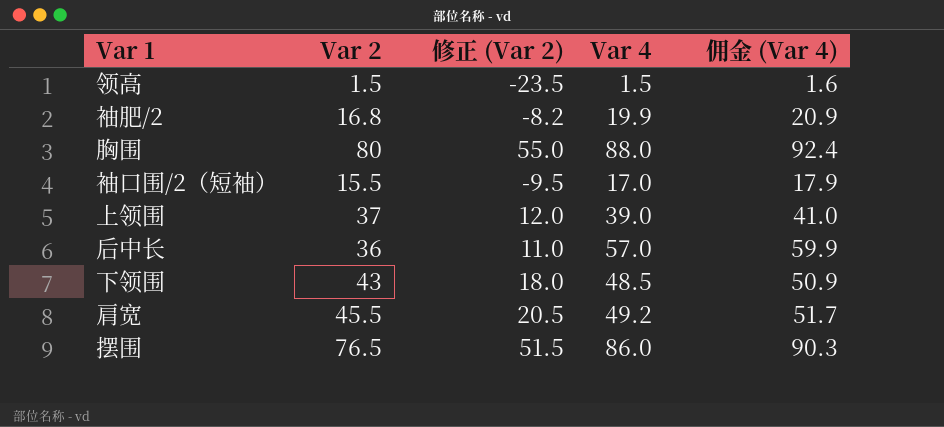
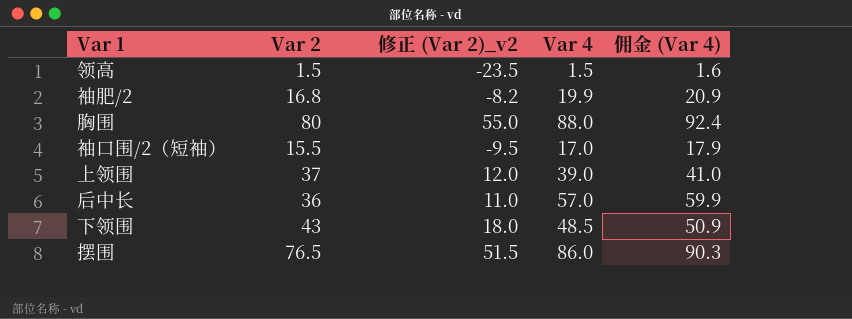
column name: 修正 (Var 2) -> 修正 (Var 2)_v2
row 肩宽: 45.5 | 20.5 | 49.2 | 51.7 -> none

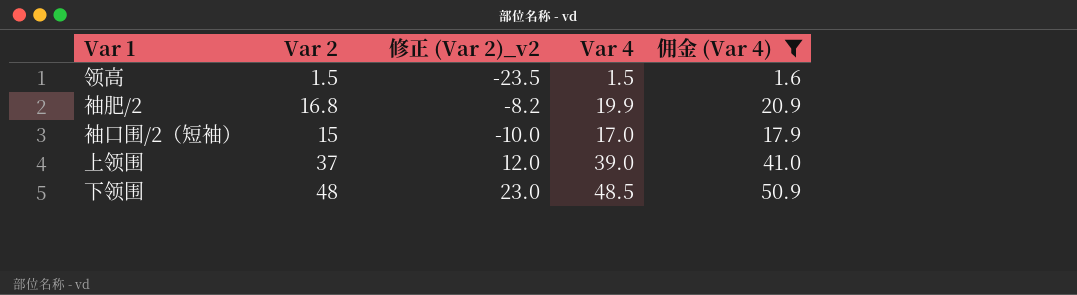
filter: none -> 佣金 (Var 4) <= 50.9
袖口围/2（短袖） | Var 2: 15.5 -> 15
袖口围/2（短袖） | 修正 (Var 2)_v2: -9.5 -> -10.0
下领围 | Var 2: 43 -> 48
下领围 | 修正 (Var 2)_v2: 18.0 -> 23.0

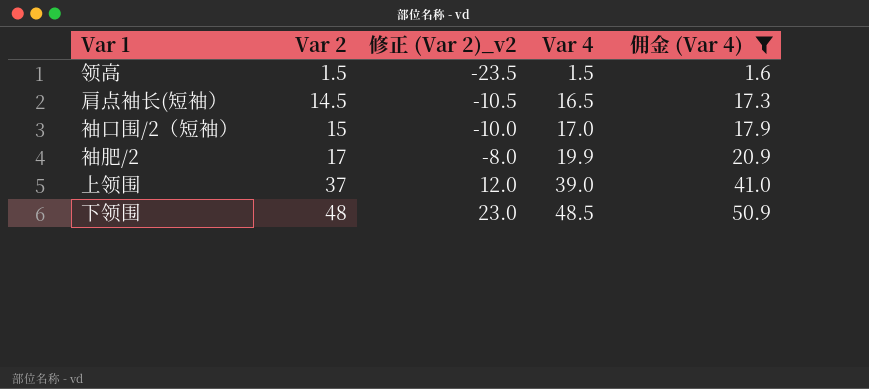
row order: none -> Var 2 ascending
row 肩点袖长(短袖）: none -> 14.5 | -10.5 | 16.5 | 17.3
袖肥/2 | Var 2: 16.8 -> 17
袖肥/2 | 修正 (Var 2)_v2: -8.2 -> -8.0

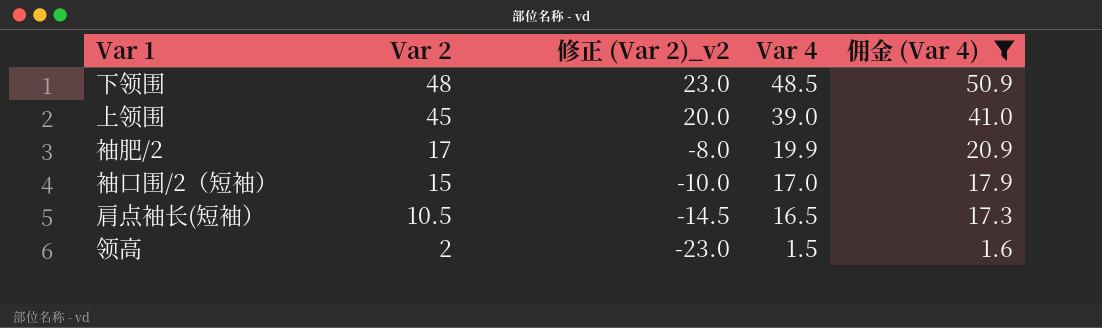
row order: Var 2 ascending -> Var 2 descending
上领围 | Var 2: 37 -> 45
上领围 | 修正 (Var 2)_v2: 12.0 -> 20.0
肩点袖长(短袖） | Var 2: 14.5 -> 10.5
肩点袖长(短袖） | 修正 (Var 2)_v2: -10.5 -> -14.5
领高 | Var 2: 1.5 -> 2
领高 | 修正 (Var 2)_v2: -23.5 -> -23.0

